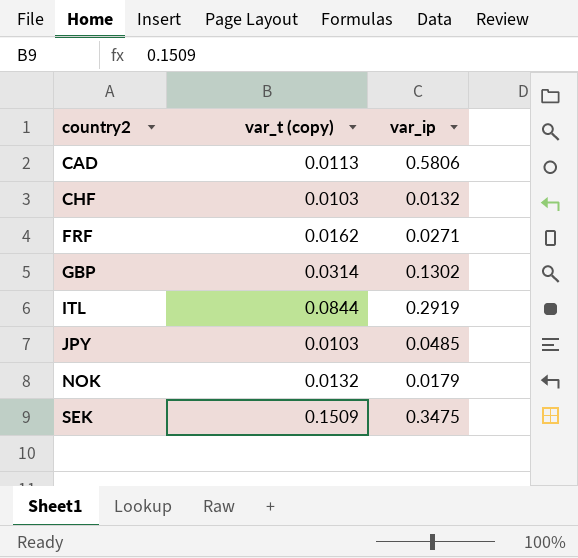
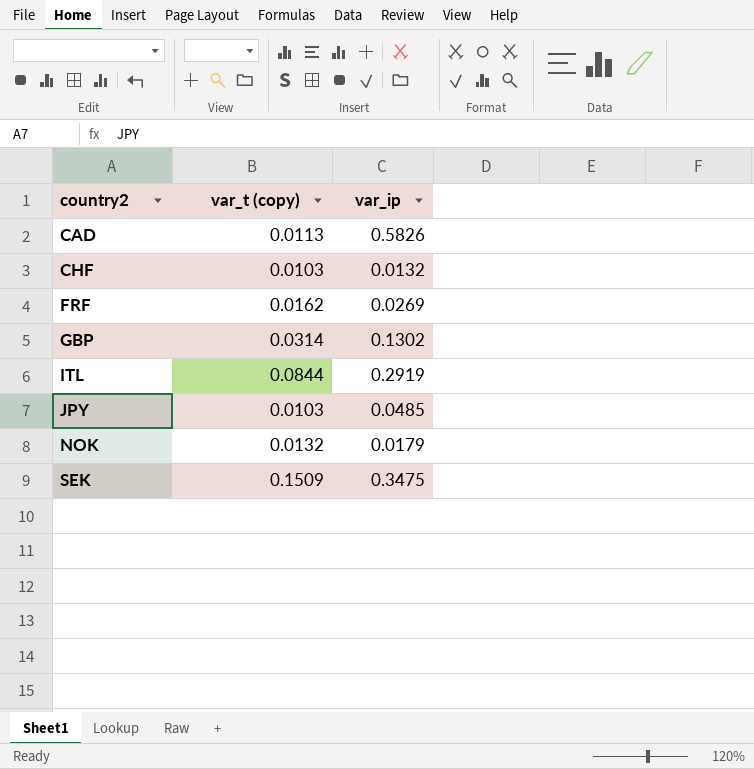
CAD | var_ip: 0.5806 -> 0.5826
FRF | var_ip: 0.0271 -> 0.0269

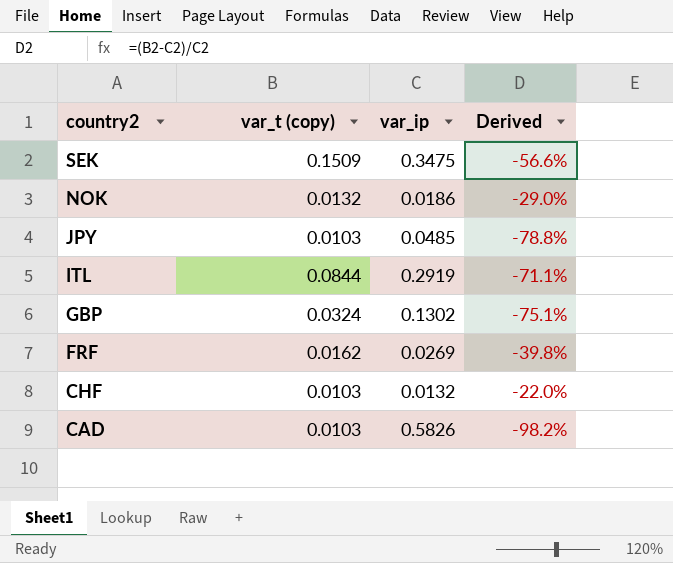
row order: country2 ascending -> country2 descending
column Derived | formula: none -> ([var_t (copy)] - [var_ip]) / [var_ip]
NOK | var_ip: 0.0179 -> 0.0186
GBP | var_t (copy): 0.0314 -> 0.0324
CAD | var_t (copy): 0.0113 -> 0.0103

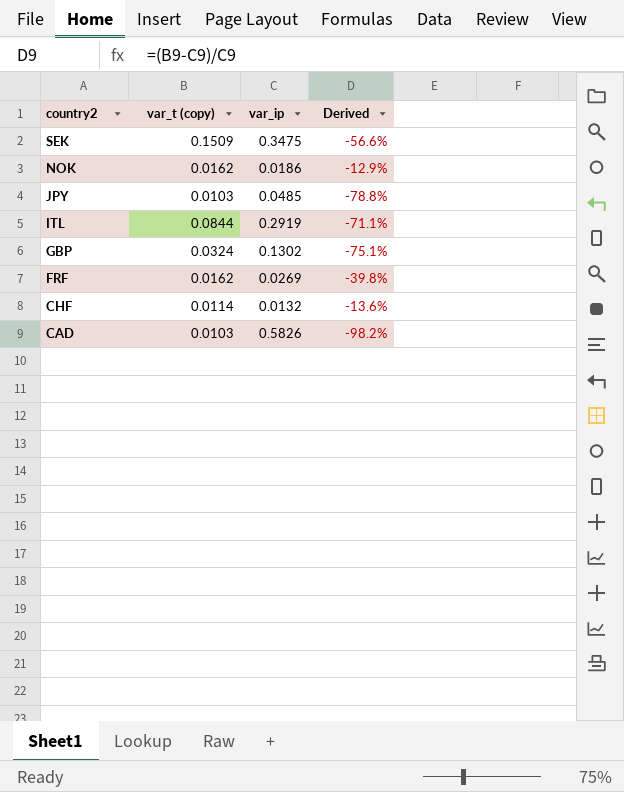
NOK | var_t (copy): 0.0132 -> 0.0162
NOK | Derived: -29.0% -> -12.9%
CHF | var_t (copy): 0.0103 -> 0.0114
CHF | Derived: -22.0% -> -13.6%

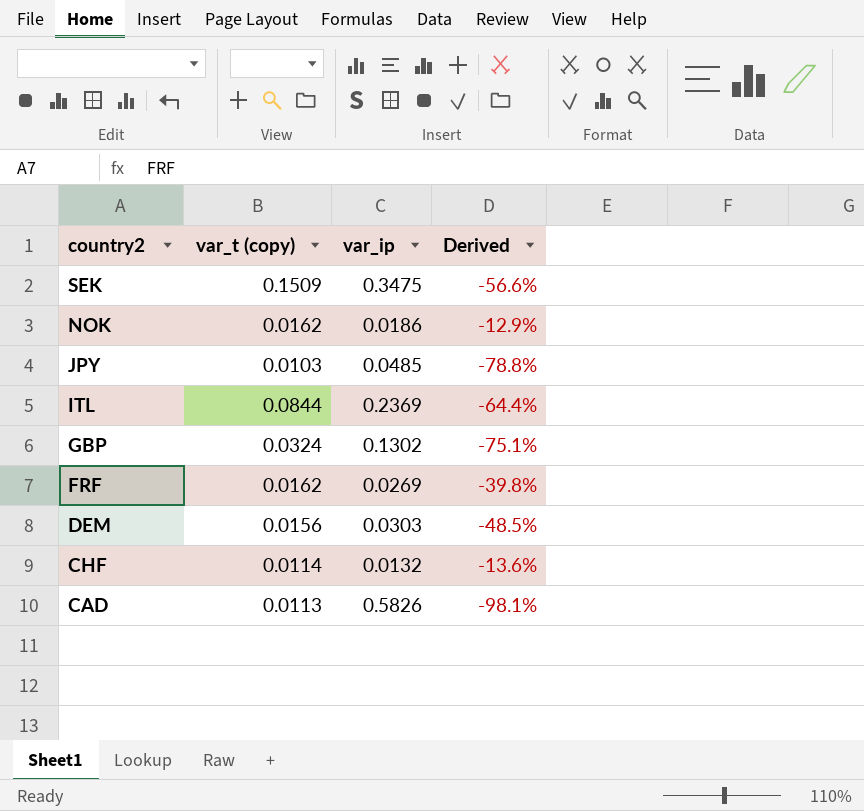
ITL | var_ip: 0.2919 -> 0.2369
ITL | Derived: -71.1% -> -64.4%
row DEM: none -> 0.0156 | 0.0303 | -48.5%
CAD | var_t (copy): 0.0103 -> 0.0113
CAD | Derived: -98.2% -> -98.1%

